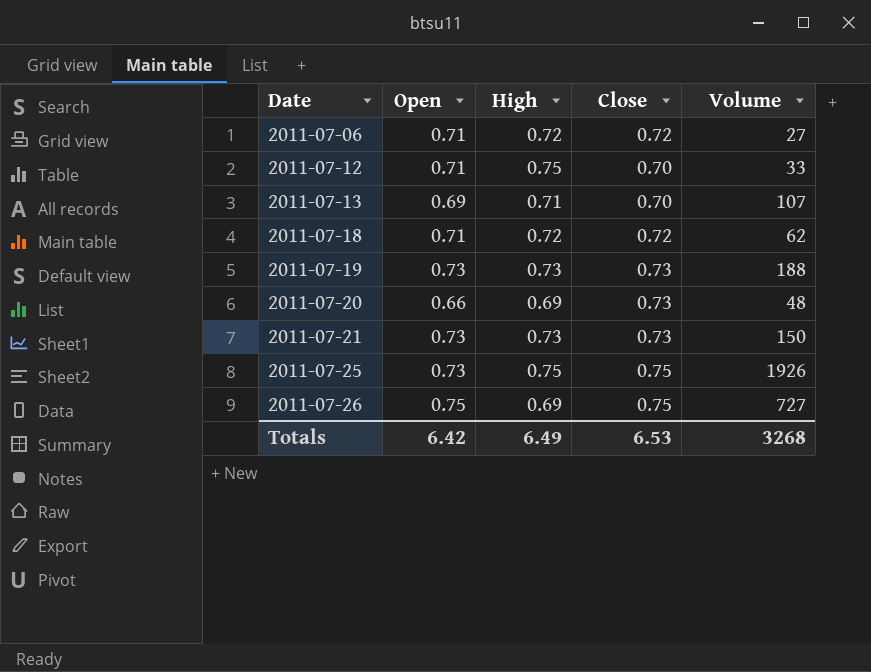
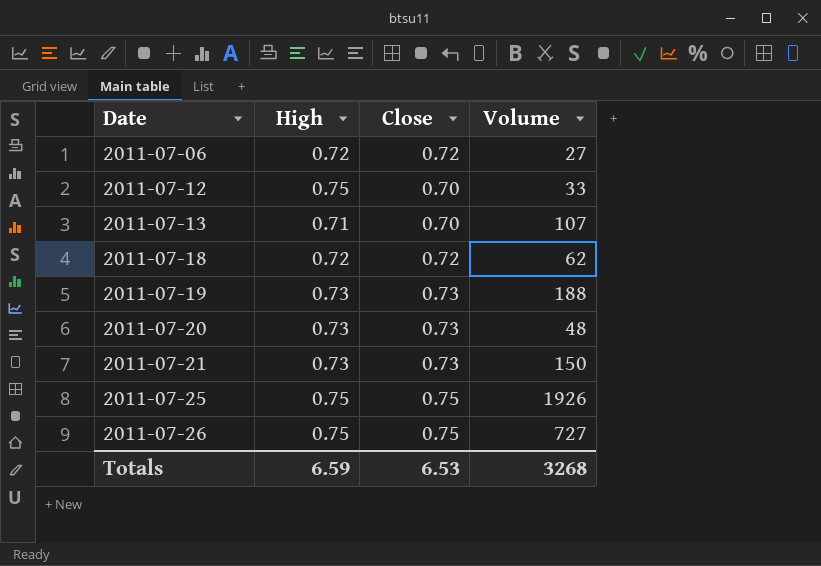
column Open | position: 2 -> none
2011-07-20 | High: 0.69 -> 0.73
2011-07-26 | High: 0.69 -> 0.75
Totals | High: 6.49 -> 6.59

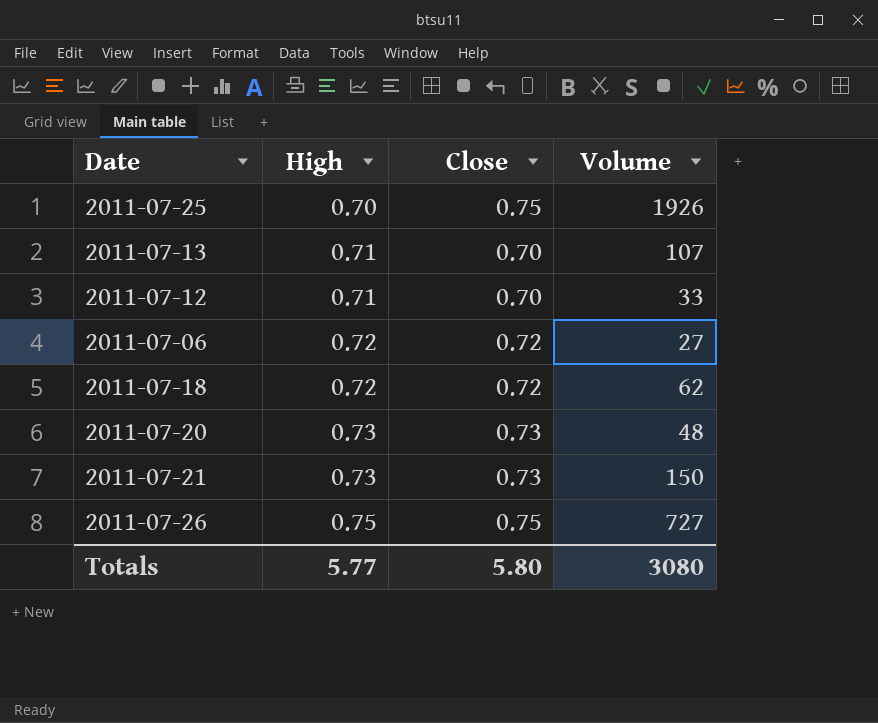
row order: Date ascending -> High ascending
row 2011-07-19: 0.73 | 0.73 | 188 -> none
2011-07-25 | High: 0.75 -> 0.70
2011-07-12 | High: 0.75 -> 0.71
Totals | High: 6.59 -> 5.77
Totals | Close: 6.53 -> 5.80
Totals | Volume: 3268 -> 3080

